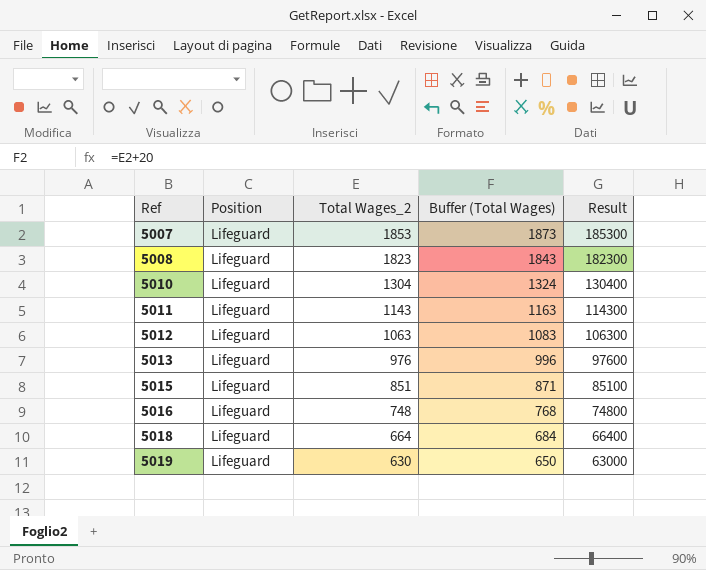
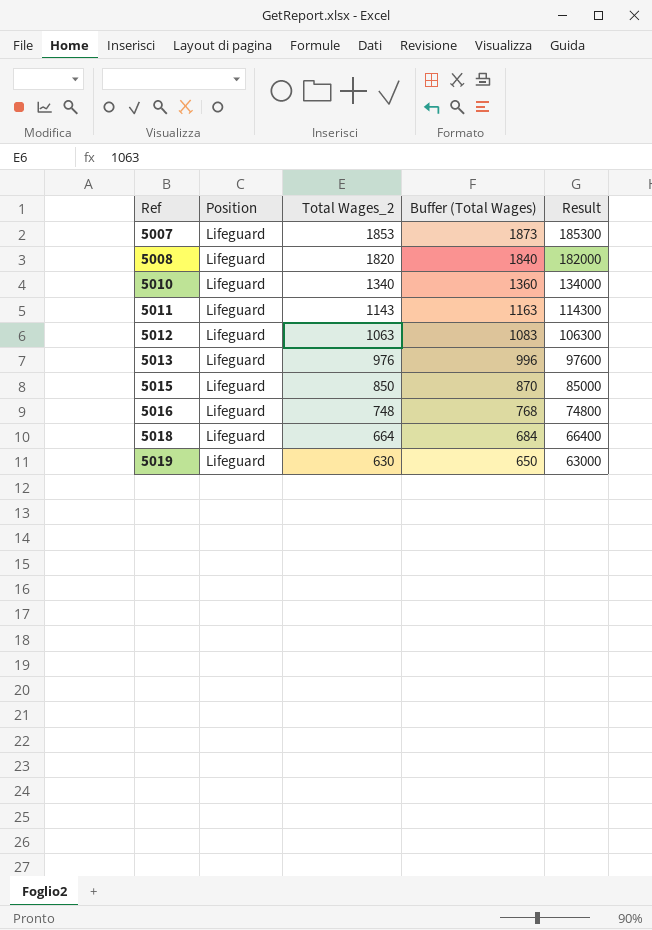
5008 | Total Wages_2: 1823 -> 1820
5008 | Buffer (Total Wages): 1843 -> 1840
5008 | Result: 182300 -> 182000
5010 | Total Wages_2: 1304 -> 1340
5010 | Buffer (Total Wages): 1324 -> 1360
5010 | Result: 130400 -> 134000
5015 | Total Wages_2: 851 -> 850
5015 | Buffer (Total Wages): 871 -> 870
5015 | Result: 85100 -> 85000

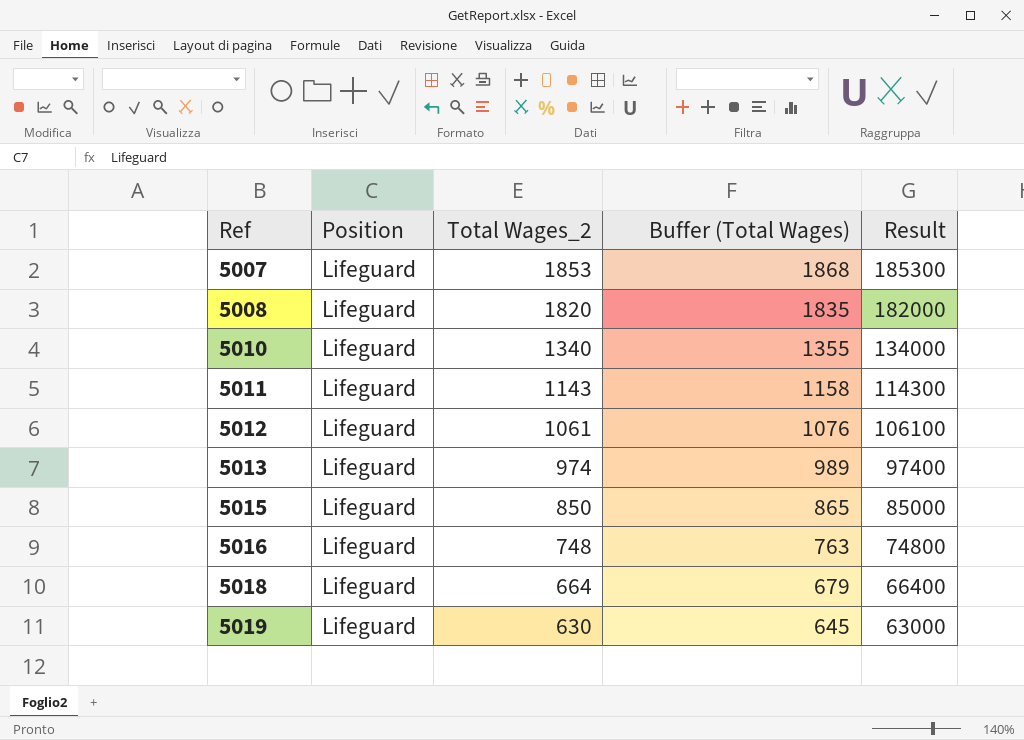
column Buffer (Total Wages) | formula: [Total Wages_2] + 20 -> [Total Wages_2] + 15
5012 | Total Wages_2: 1063 -> 1061
5012 | Result: 106300 -> 106100
5013 | Total Wages_2: 976 -> 974
5013 | Result: 97600 -> 97400

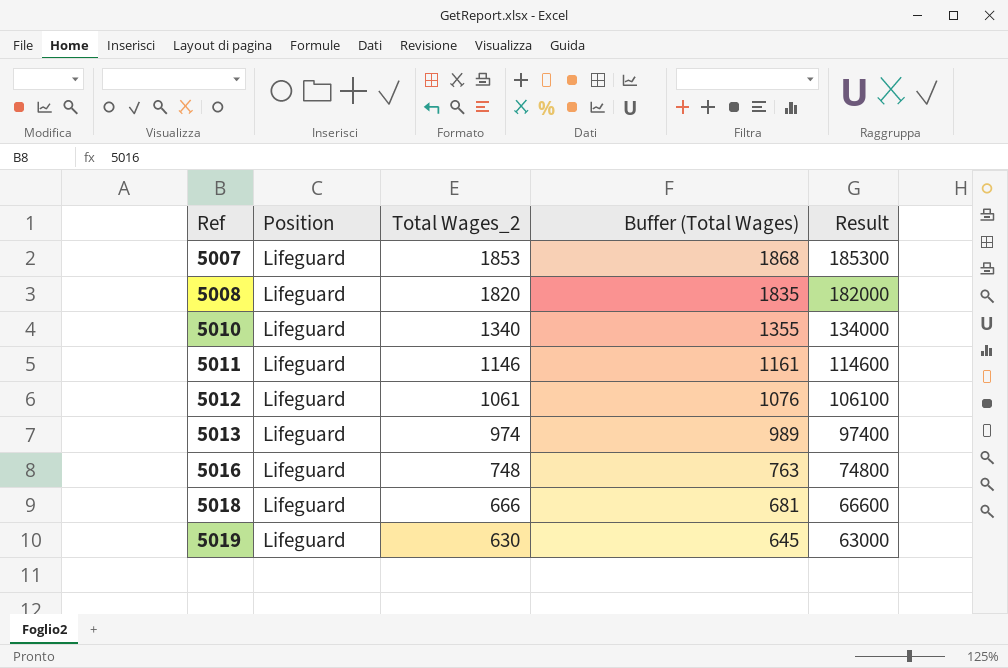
row 5015: Lifeguard | 850 | 865 | 85000 -> none
5011 | Total Wages_2: 1143 -> 1146
5011 | Buffer (Total Wages): 1158 -> 1161
5011 | Result: 114300 -> 114600
5018 | Total Wages_2: 664 -> 666
5018 | Buffer (Total Wages): 679 -> 681
5018 | Result: 66400 -> 66600

